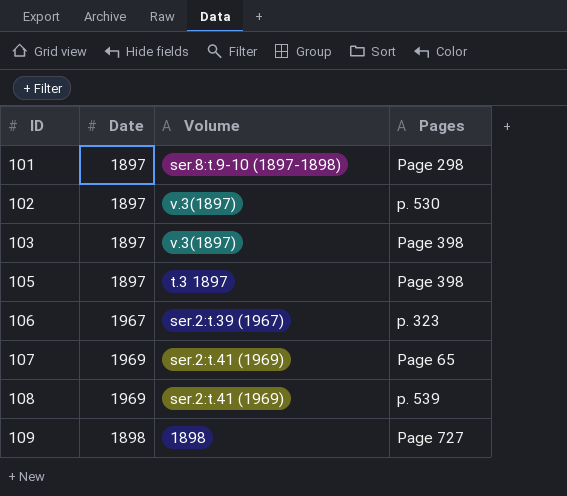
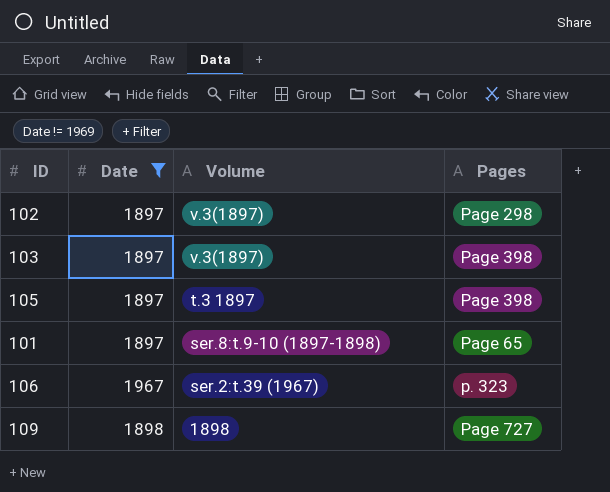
filter: none -> Date != 1969
row order: ID ascending -> Volume descending
102 | Pages: p. 530 -> Page 298
101 | Pages: Page 298 -> Page 65

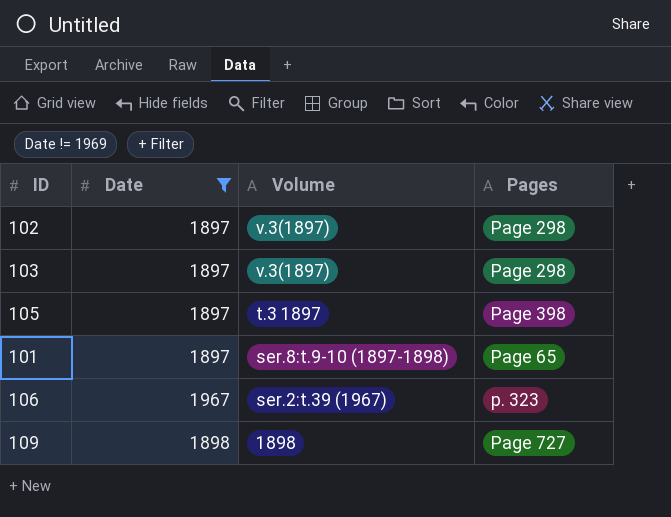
103 | Pages: Page 398 -> Page 298

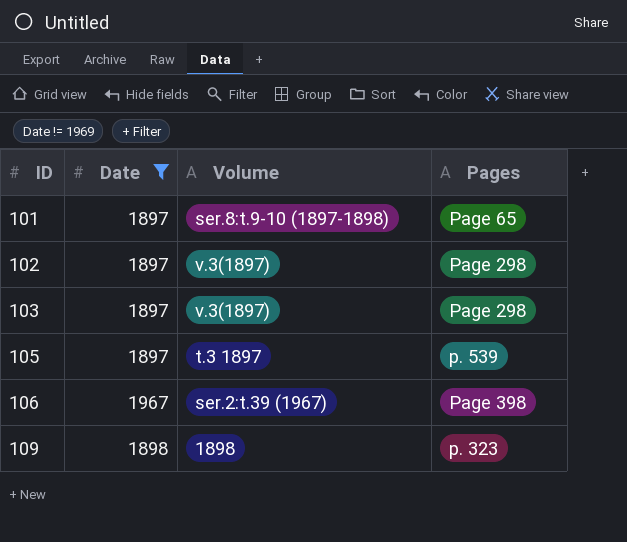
row order: Volume descending -> ID ascending
105 | Pages: Page 398 -> p. 539
106 | Pages: p. 323 -> Page 398
109 | Pages: Page 727 -> p. 323

